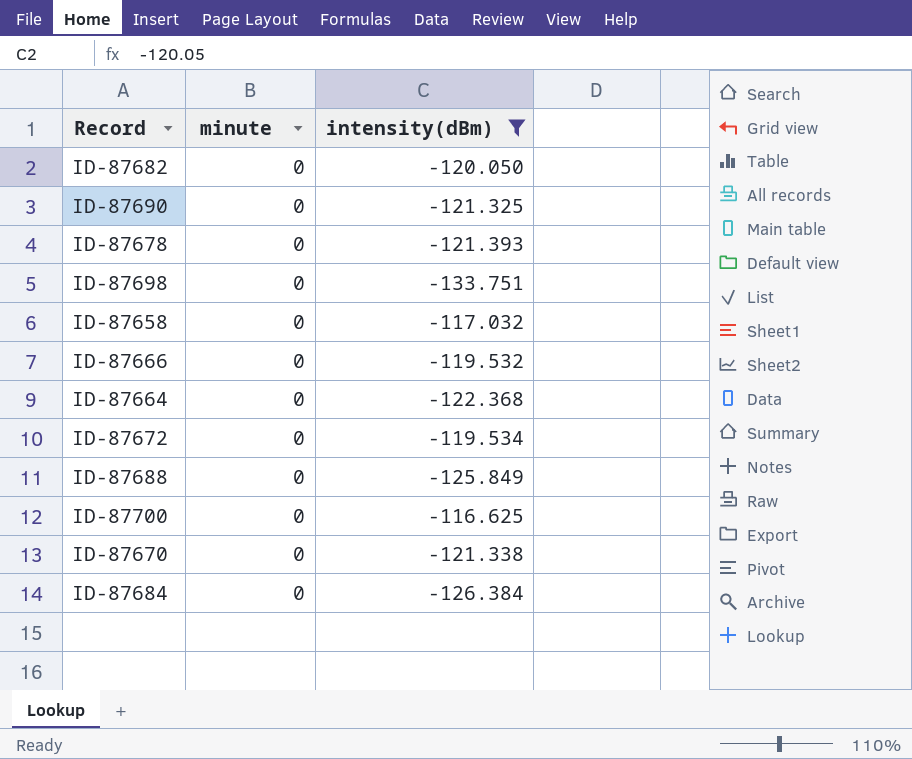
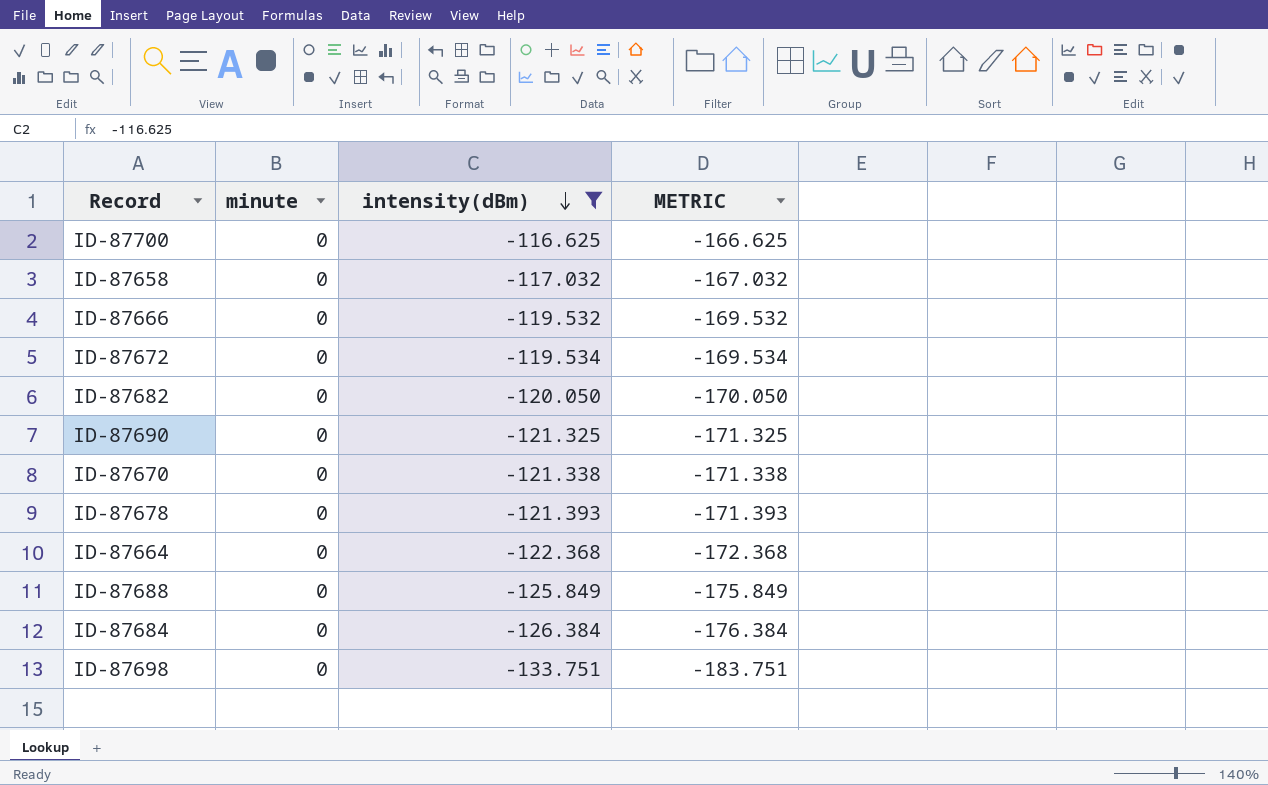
row order: none -> intensity(dBm) descending
column METRIC | formula: none -> [intensity(dBm)] - 50

